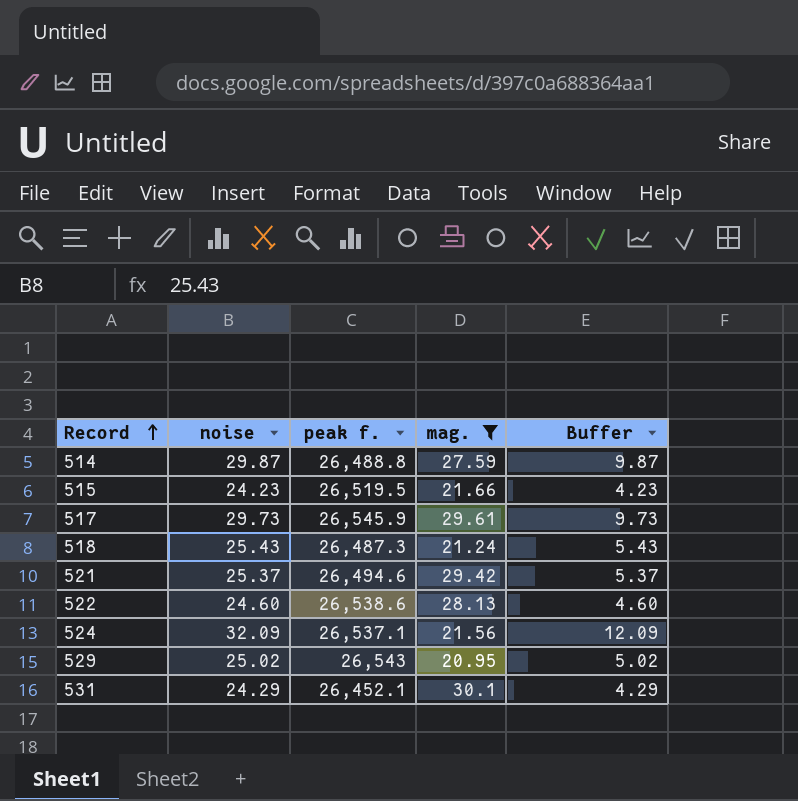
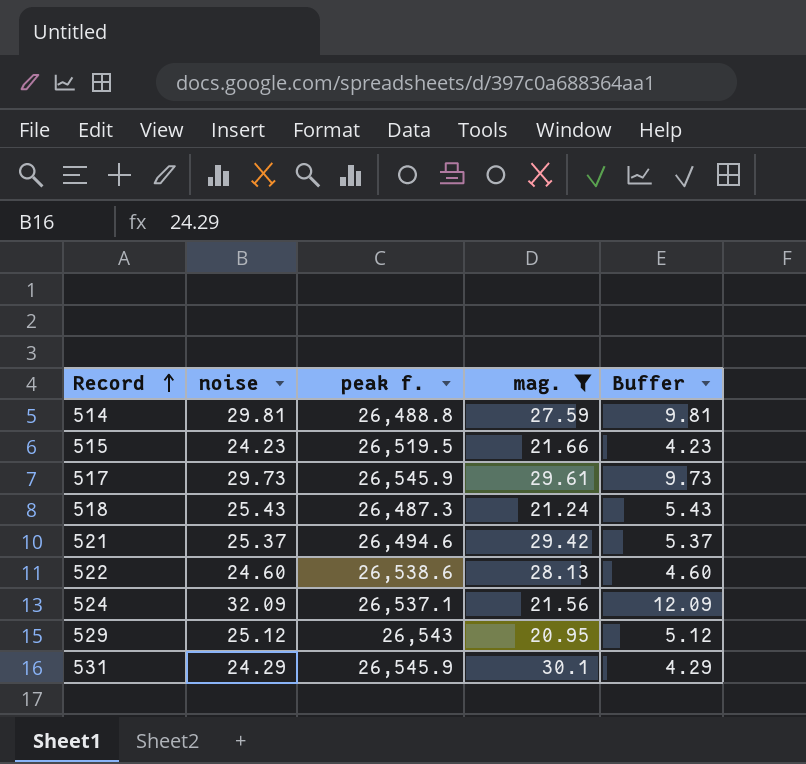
514 | noise: 29.87 -> 29.81
514 | Buffer: 9.87 -> 9.81
529 | noise: 25.02 -> 25.12
529 | Buffer: 5.02 -> 5.12
531 | peak f.: 26,452.1 -> 26,545.9

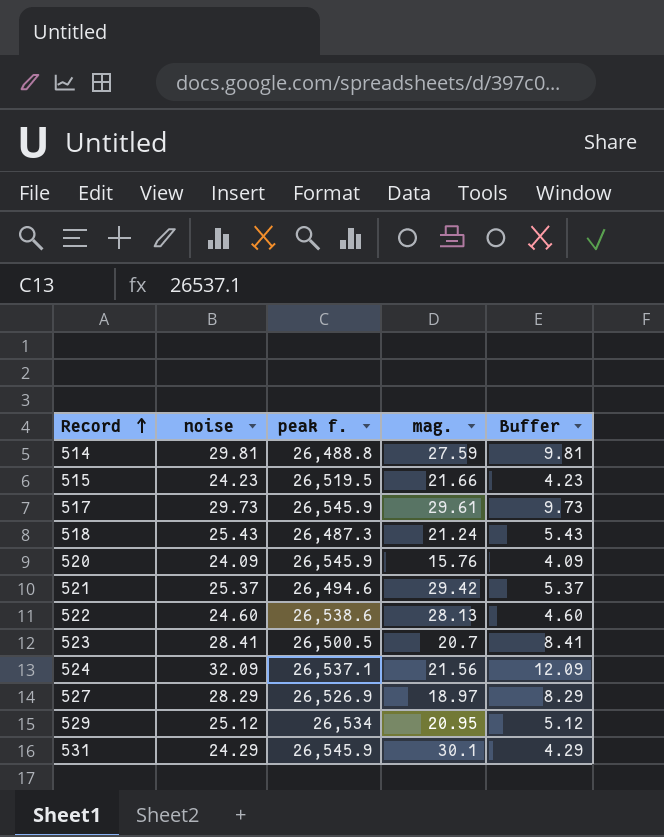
filter: mag. >= 20.95 -> none
529 | peak f.: 26,543 -> 26,534

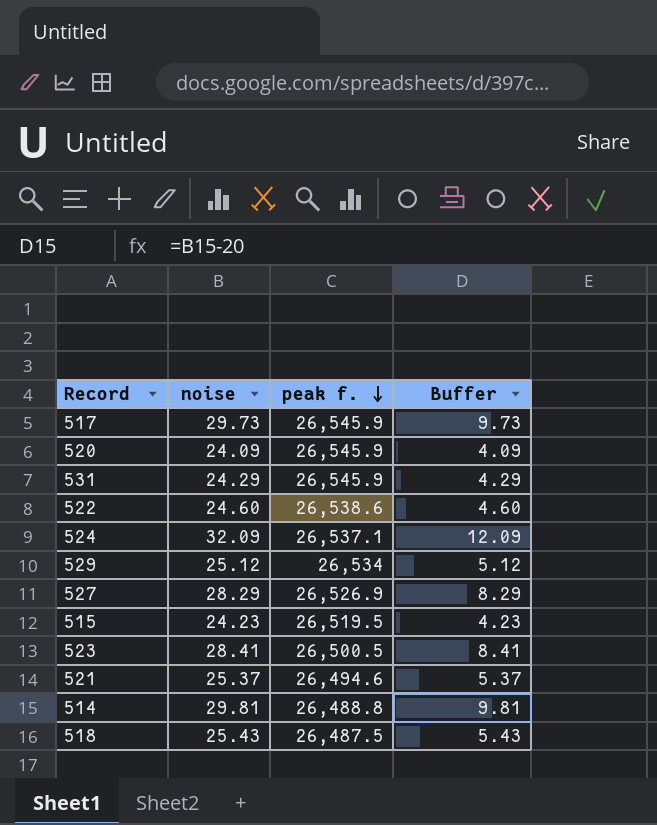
row order: Record ascending -> peak f. descending
column mag. | position: 4 -> none
518 | peak f.: 26,487.3 -> 26,487.5

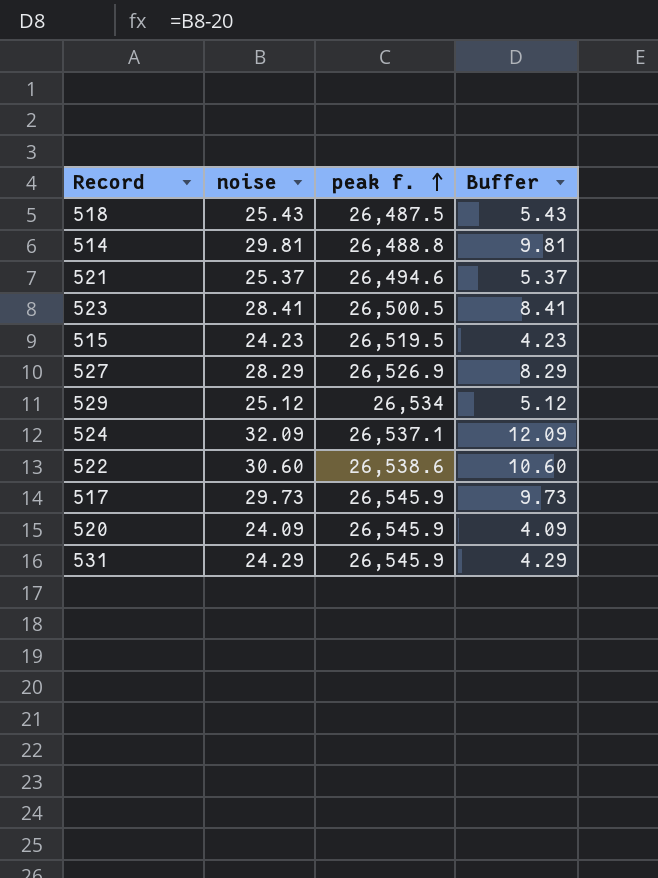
row order: peak f. descending -> peak f. ascending
522 | noise: 24.60 -> 30.60
522 | Buffer: 4.60 -> 10.60

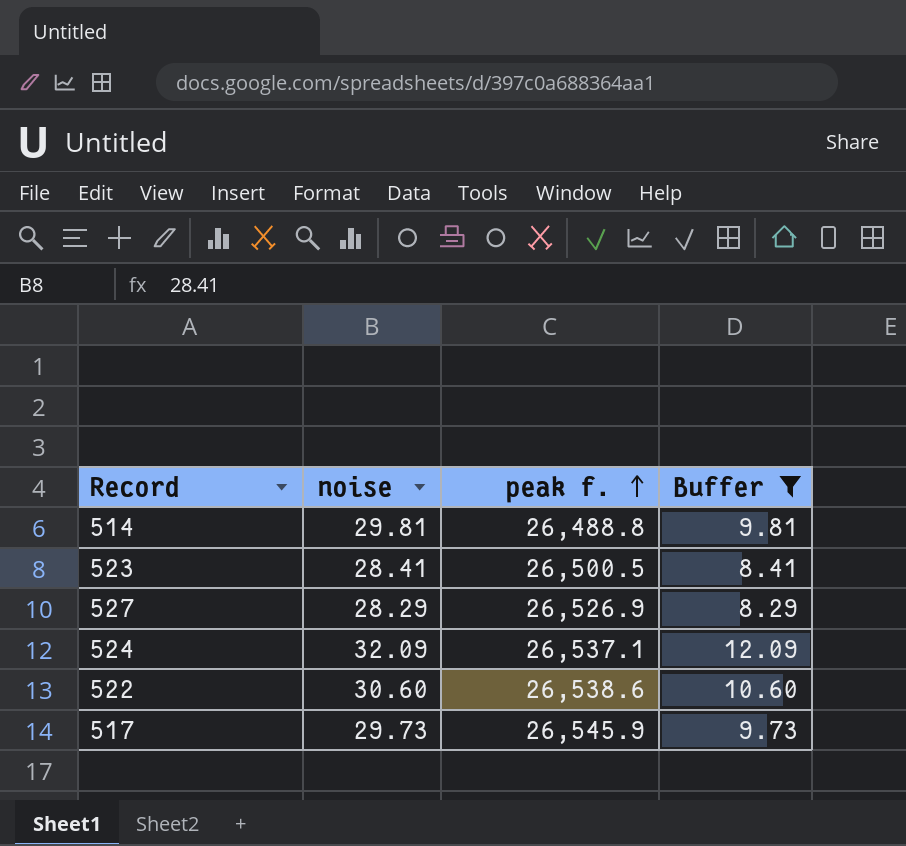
filter: none -> Buffer >= 8.29

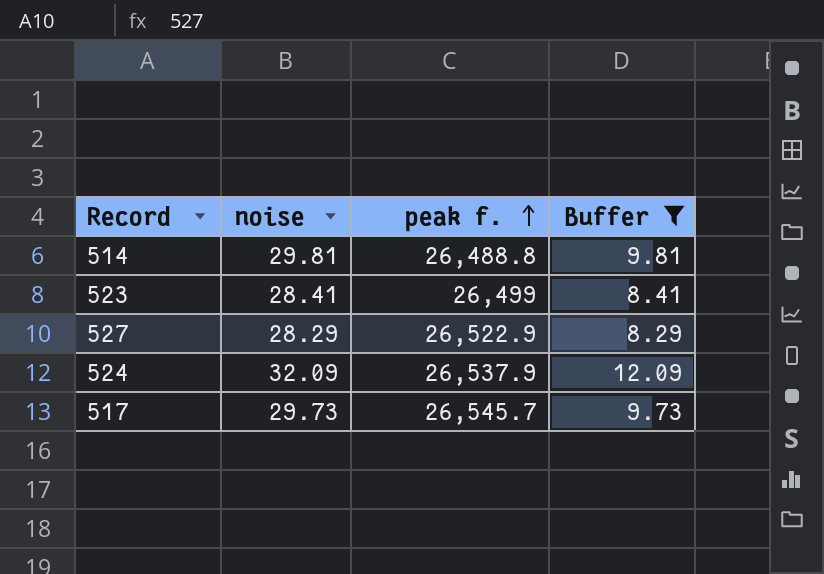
row 522: 30.60 | 26,538.6 | 10.60 -> none
523 | peak f.: 26,500.5 -> 26,499
527 | peak f.: 26,526.9 -> 26,522.9
524 | peak f.: 26,537.1 -> 26,537.9
517 | peak f.: 26,545.9 -> 26,545.7

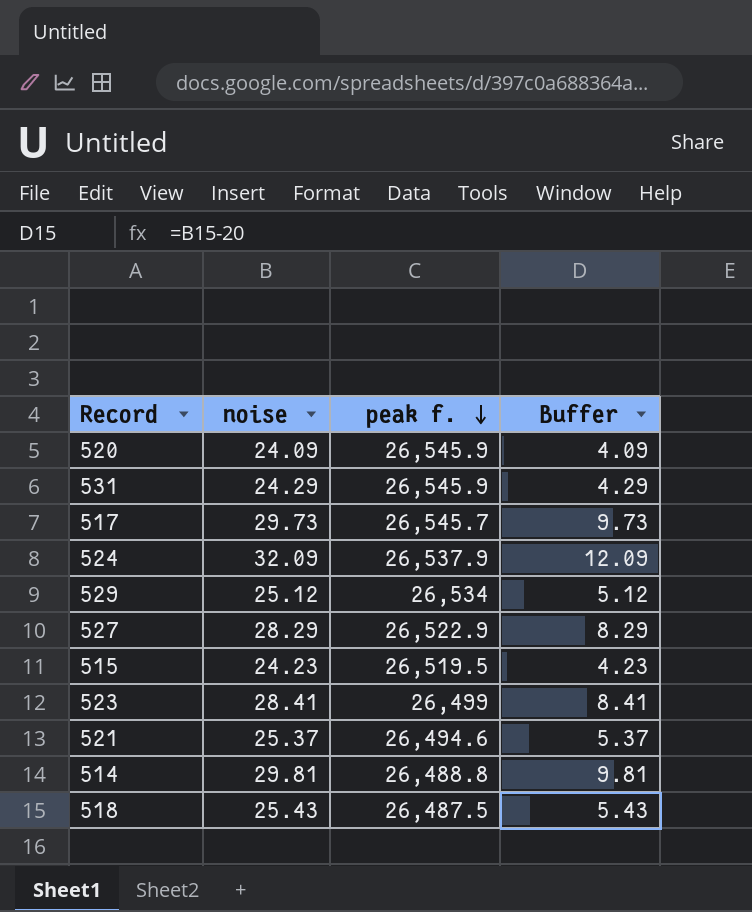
filter: Buffer >= 8.29 -> none
row order: peak f. ascending -> peak f. descending

